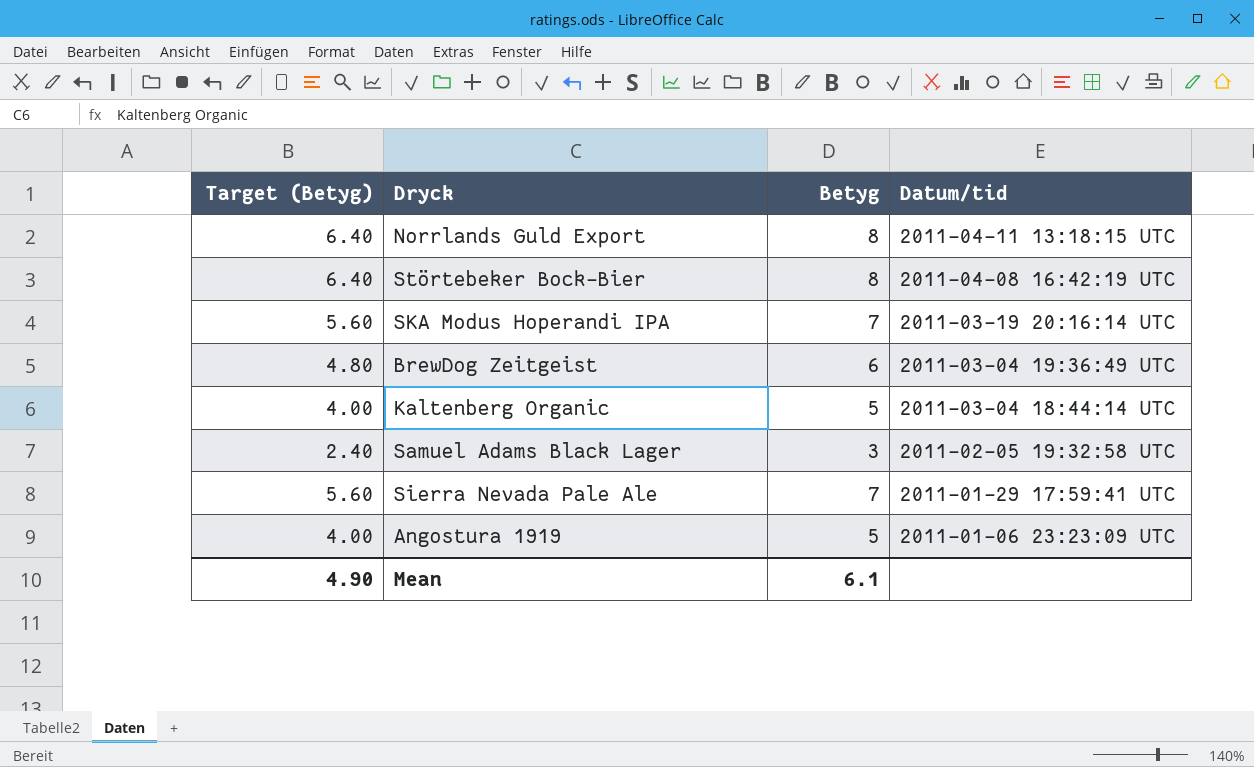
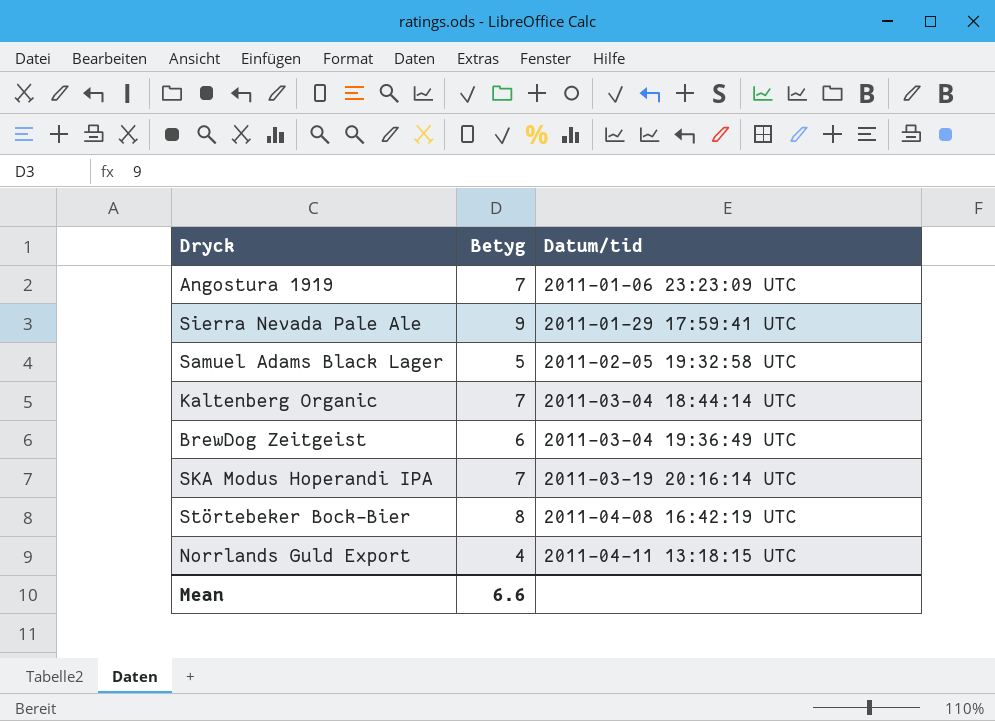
row order: Datum/tid descending -> Datum/tid ascending
column Target (Betyg) | formula: [Betyg] * 0.8 -> none
Angostura 1919 | Betyg: 5 -> 7
Sierra Nevada Pale Ale | Betyg: 7 -> 9
Samuel Adams Black Lager | Betyg: 3 -> 5
Kaltenberg Organic | Betyg: 5 -> 7
Norrlands Guld Export | Betyg: 8 -> 4
Mean | Betyg: 6.1 -> 6.6

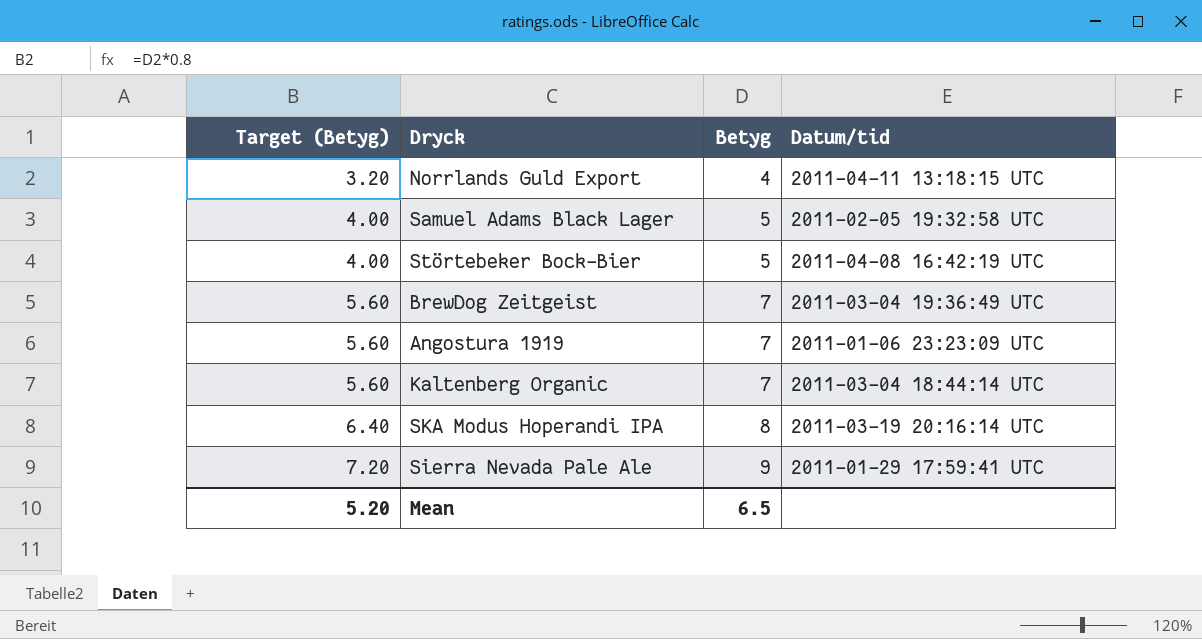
row order: Datum/tid ascending -> Target (Betyg) ascending
column Target (Betyg) | formula: none -> [Betyg] * 0.8
Störtebeker Bock-Bier | Betyg: 8 -> 5
BrewDog Zeitgeist | Betyg: 6 -> 7
SKA Modus Hoperandi IPA | Betyg: 7 -> 8
Mean | Betyg: 6.6 -> 6.5

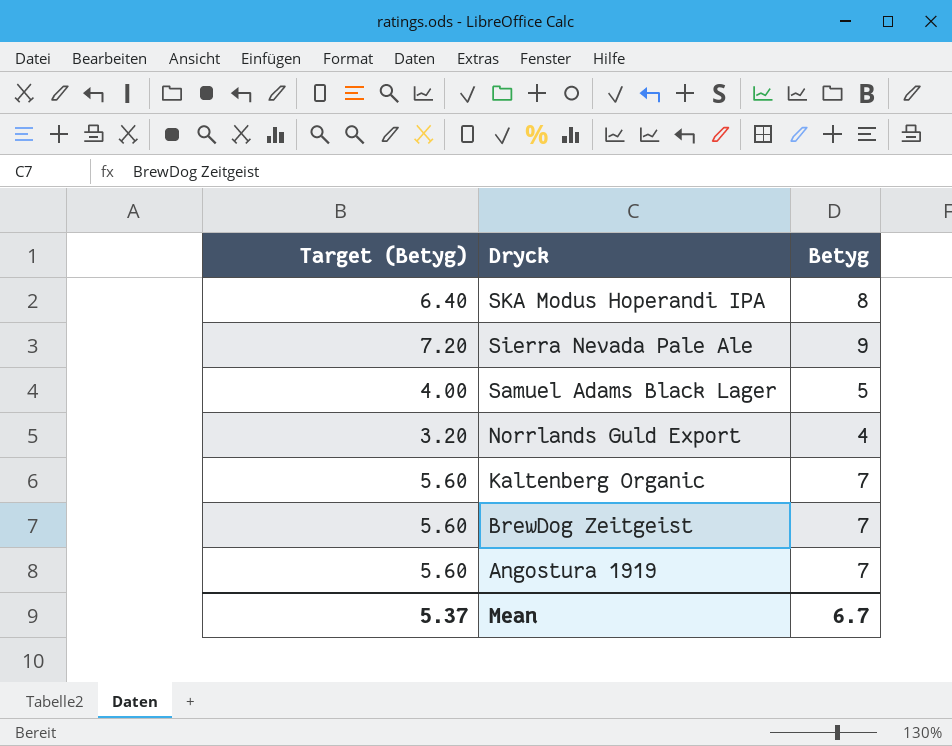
row order: Target (Betyg) ascending -> Dryck descending
column Datum/tid | position: 4 -> none
row Störtebeker Bock-Bier: 4.00 | 5 | 2011-04-08 16:42:19 UTC -> none
Mean | Target (Betyg): 5.20 -> 5.37
Mean | Betyg: 6.5 -> 6.7

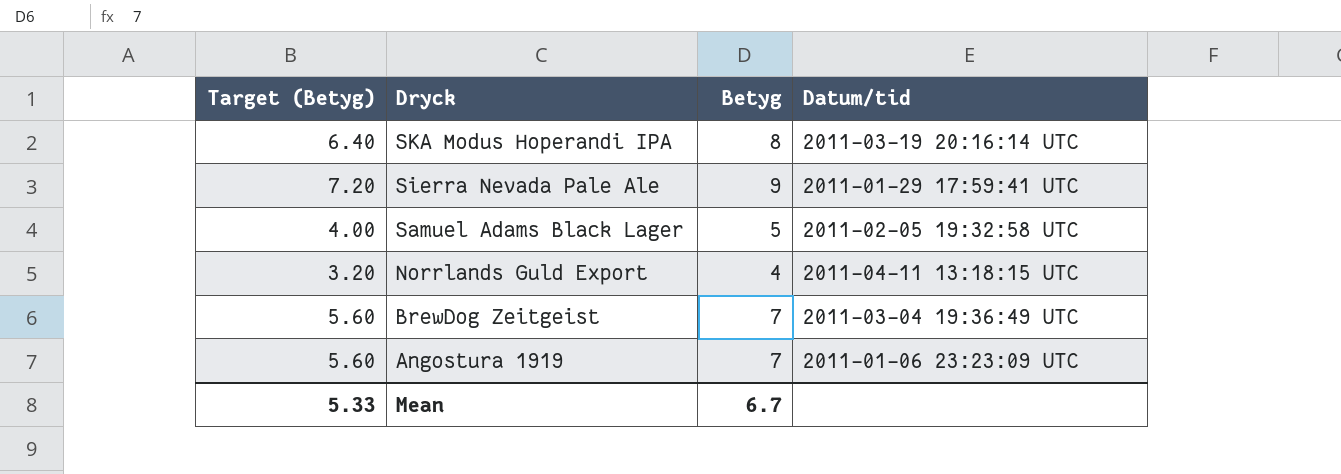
column Datum/tid | position: none -> 4
row Kaltenberg Organic: 5.60 | 7 -> none
Mean | Target (Betyg): 5.37 -> 5.33

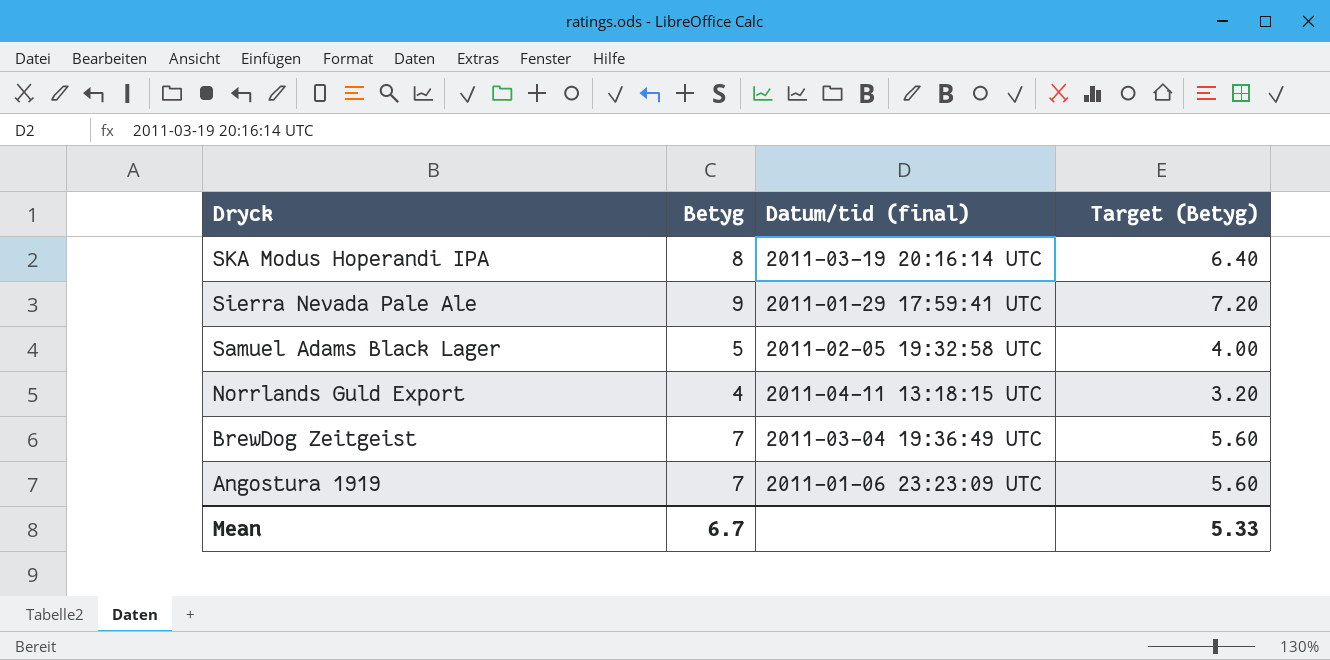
column name: Datum/tid -> Datum/tid (final)
column Target (Betyg) | position: 1 -> 4

